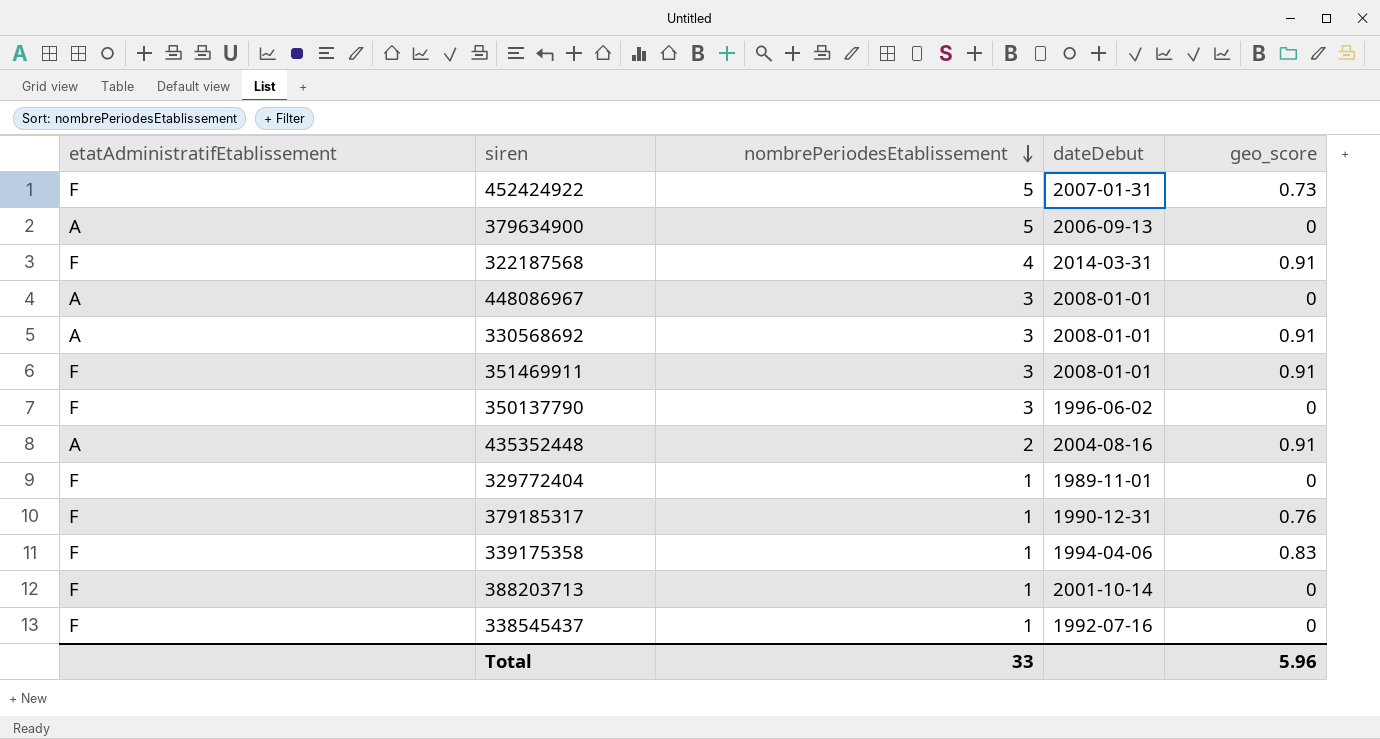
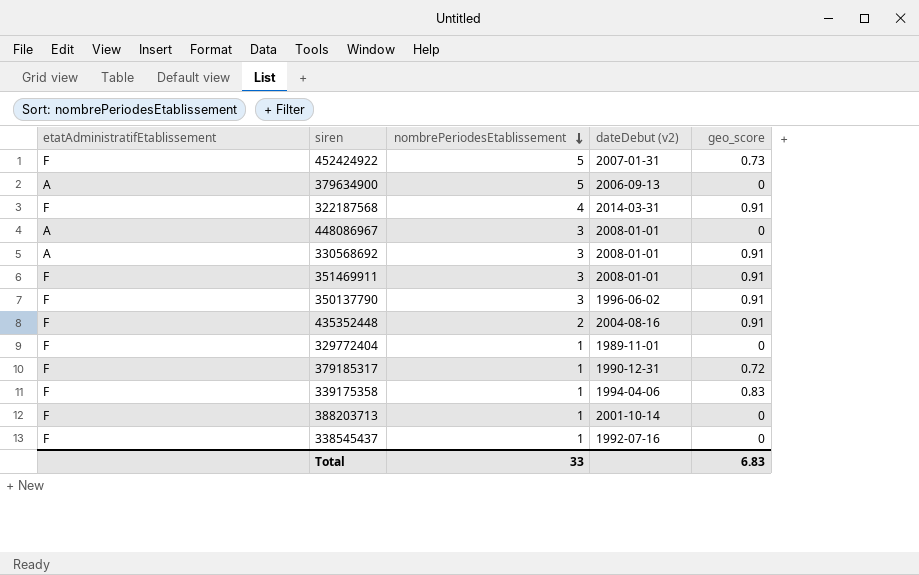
column name: dateDebut -> dateDebut (v2)
350137790 | geo_score: 0 -> 0.91
435352448 | etatAdministratifEtablissement: A -> F
379185317 | geo_score: 0.76 -> 0.72
Total | geo_score: 5.96 -> 6.83

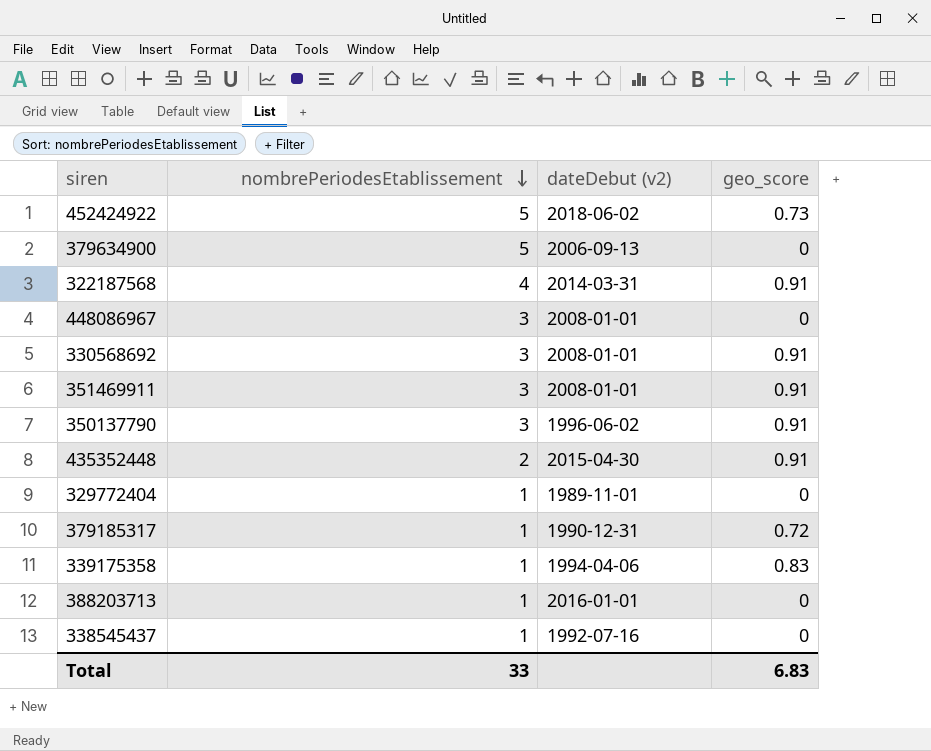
column etatAdministratifEtablissement | position: 1 -> none
452424922 | dateDebut (v2): 2007-01-31 -> 2018-06-02
435352448 | dateDebut (v2): 2004-08-16 -> 2015-04-30
388203713 | dateDebut (v2): 2001-10-14 -> 2016-01-01

